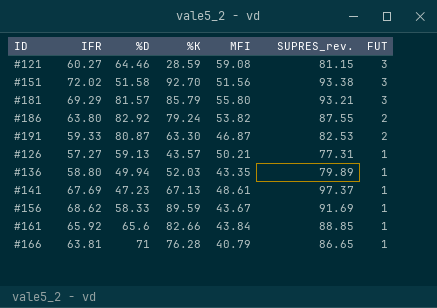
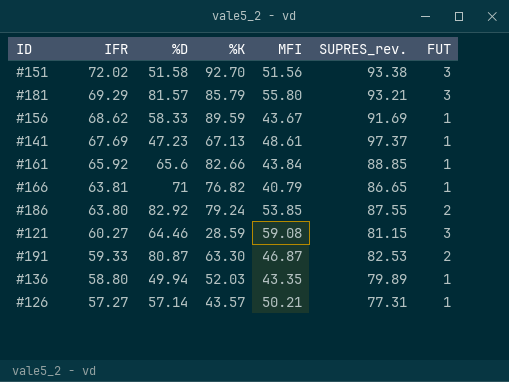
row order: FUT descending -> IFR descending
#166 | %K: 76.28 -> 76.82
#186 | MFI: 53.82 -> 53.85
#126 | %D: 59.13 -> 57.14

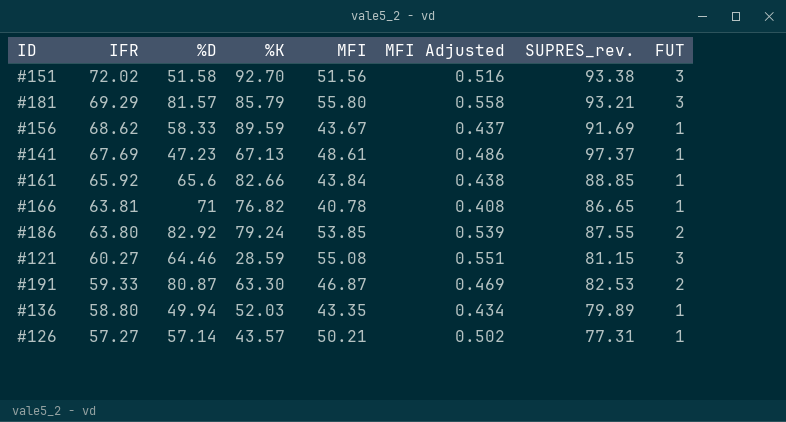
column MFI Adjusted | formula: none -> [MFI] * 0.01
#166 | MFI: 40.79 -> 40.78
#121 | MFI: 59.08 -> 55.08

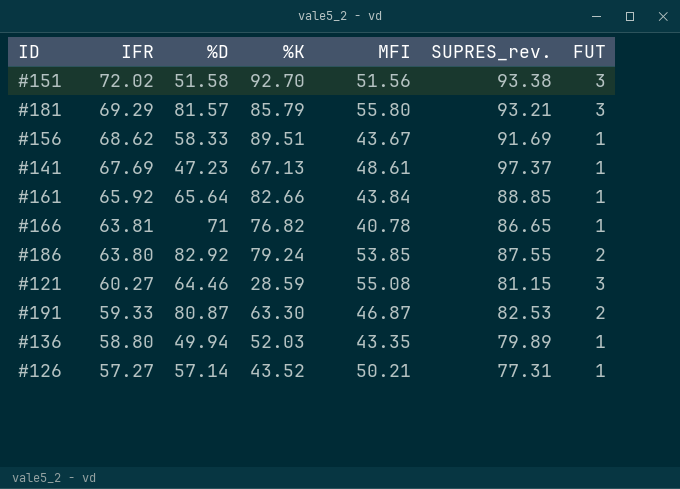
column MFI Adjusted | formula: [MFI] * 0.01 -> none
#156 | %K: 89.59 -> 89.51
#161 | %D: 65.6 -> 65.64
#126 | %K: 43.57 -> 43.52

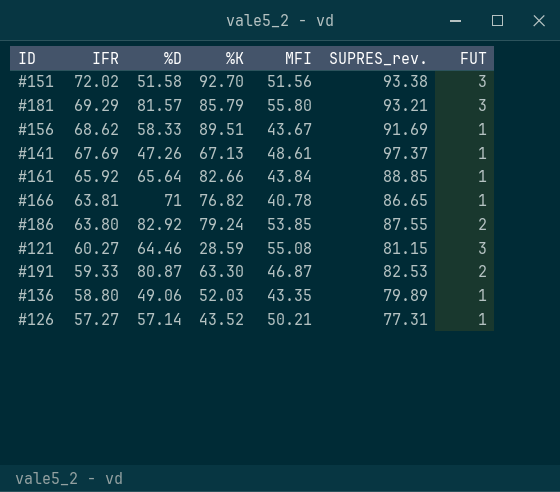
#141 | %D: 47.23 -> 47.26
#136 | %D: 49.94 -> 49.06

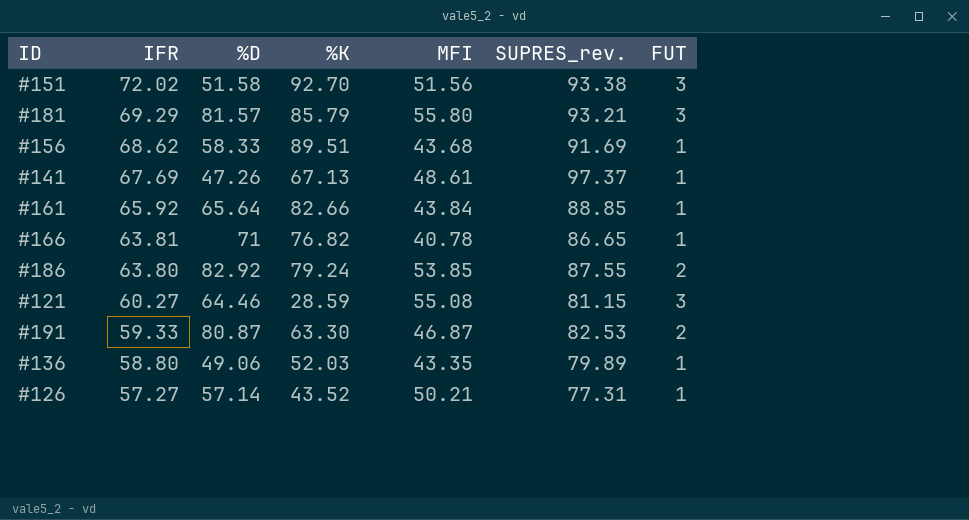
#156 | MFI: 43.67 -> 43.68

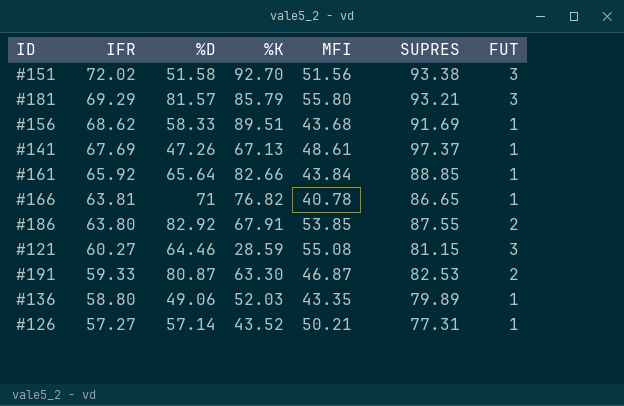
column name: SUPRES_rev. -> SUPRES
#186 | %K: 79.24 -> 67.91

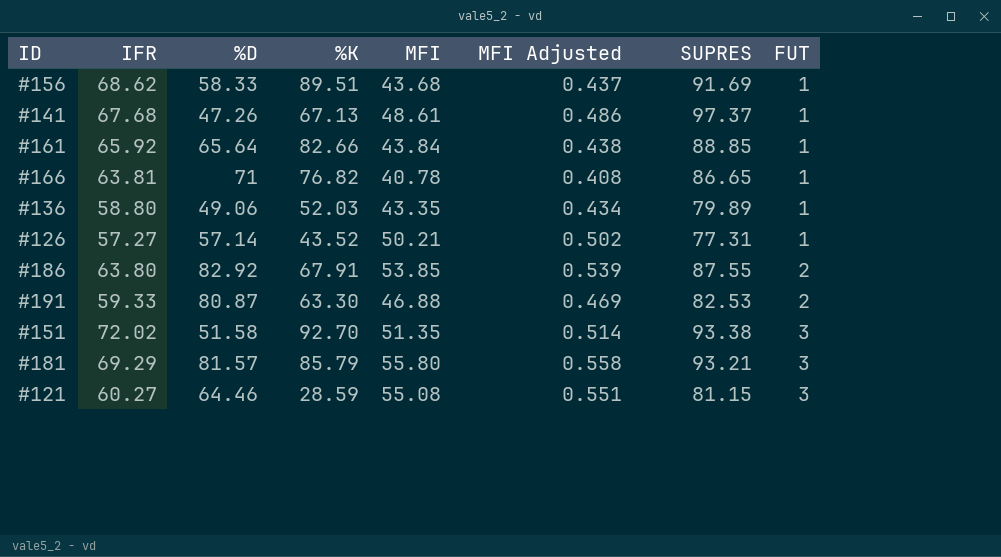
row order: IFR descending -> FUT ascending
column MFI Adjusted | formula: none -> [MFI] * 0.01
#141 | IFR: 67.69 -> 67.68
#191 | MFI: 46.87 -> 46.88
#151 | MFI: 51.56 -> 51.35

